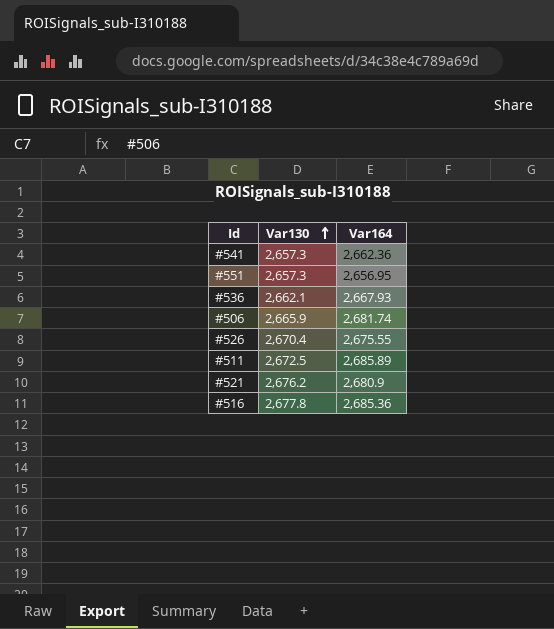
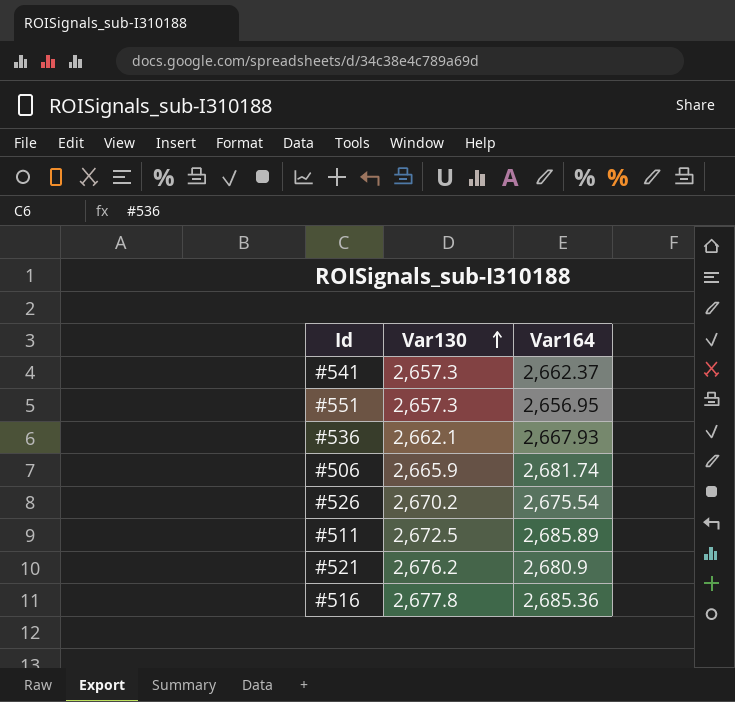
#541 | Var164: 2,662.36 -> 2,662.37
#526 | Var130: 2,670.4 -> 2,670.2
#526 | Var164: 2,675.55 -> 2,675.54

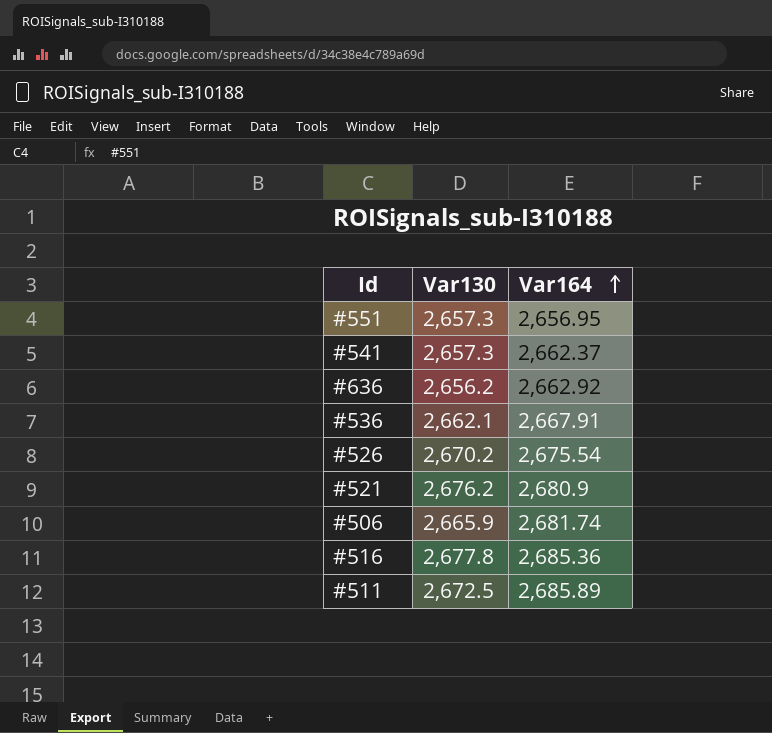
row order: Var130 ascending -> Var164 ascending
row #636: none -> 2,656.2 | 2,662.92
#536 | Var164: 2,667.93 -> 2,667.91

